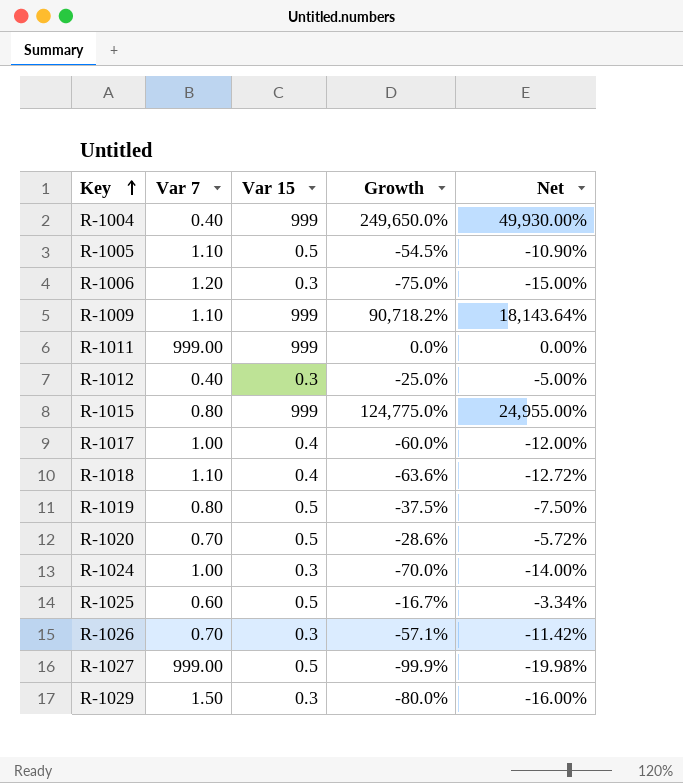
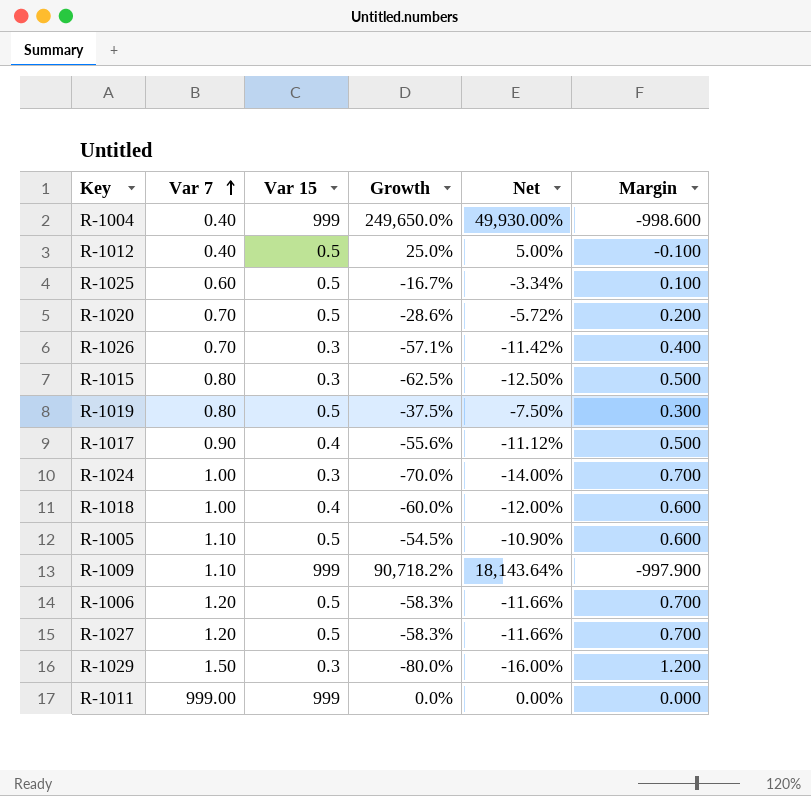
row order: Key ascending -> Var 7 ascending
column Margin | formula: none -> [Var 7] - [Var 15]
R-1012 | Var 15: 0.3 -> 0.5
R-1012 | Growth: -25.0% -> 25.0%
R-1012 | Net: -5.00% -> 5.00%
R-1015 | Var 15: 999 -> 0.3
R-1015 | Growth: 124,775.0% -> -62.5%
R-1015 | Net: 24,955.00% -> -12.50%
R-1017 | Var 7: 1.00 -> 0.90
R-1017 | Growth: -60.0% -> -55.6%
R-1017 | Net: -12.00% -> -11.12%
R-1018 | Var 7: 1.10 -> 1.00
R-1018 | Growth: -63.6% -> -60.0%
R-1018 | Net: -12.72% -> -12.00%
R-1006 | Var 15: 0.3 -> 0.5
R-1006 | Growth: -75.0% -> -58.3%
R-1006 | Net: -15.00% -> -11.66%
R-1027 | Var 7: 999.00 -> 1.20
R-1027 | Growth: -99.9% -> -58.3%
R-1027 | Net: -19.98% -> -11.66%

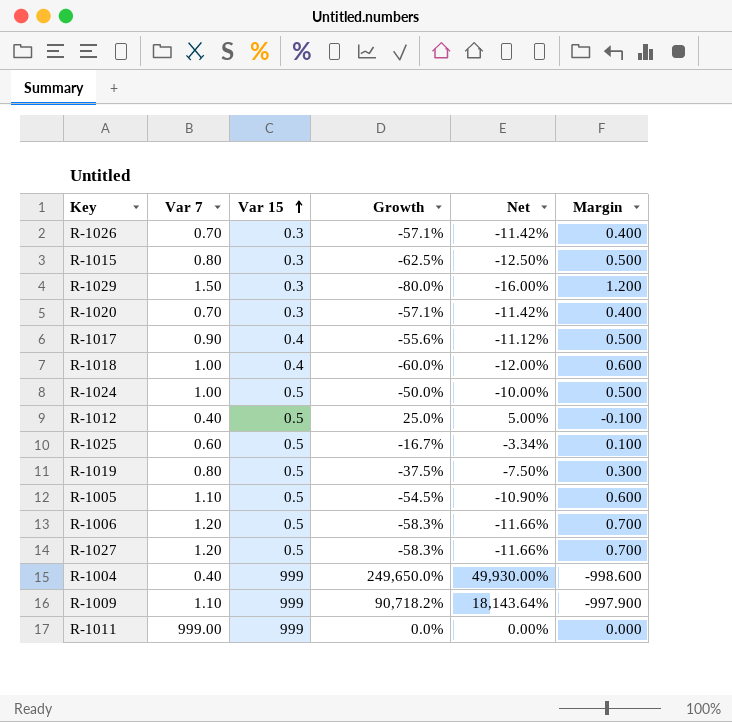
row order: Var 7 ascending -> Var 15 ascending
R-1020 | Var 15: 0.5 -> 0.3
R-1020 | Growth: -28.6% -> -57.1%
R-1020 | Net: -5.72% -> -11.42%
R-1020 | Margin: 0.200 -> 0.400
R-1024 | Var 15: 0.3 -> 0.5
R-1024 | Growth: -70.0% -> -50.0%
R-1024 | Net: -14.00% -> -10.00%
R-1024 | Margin: 0.700 -> 0.500

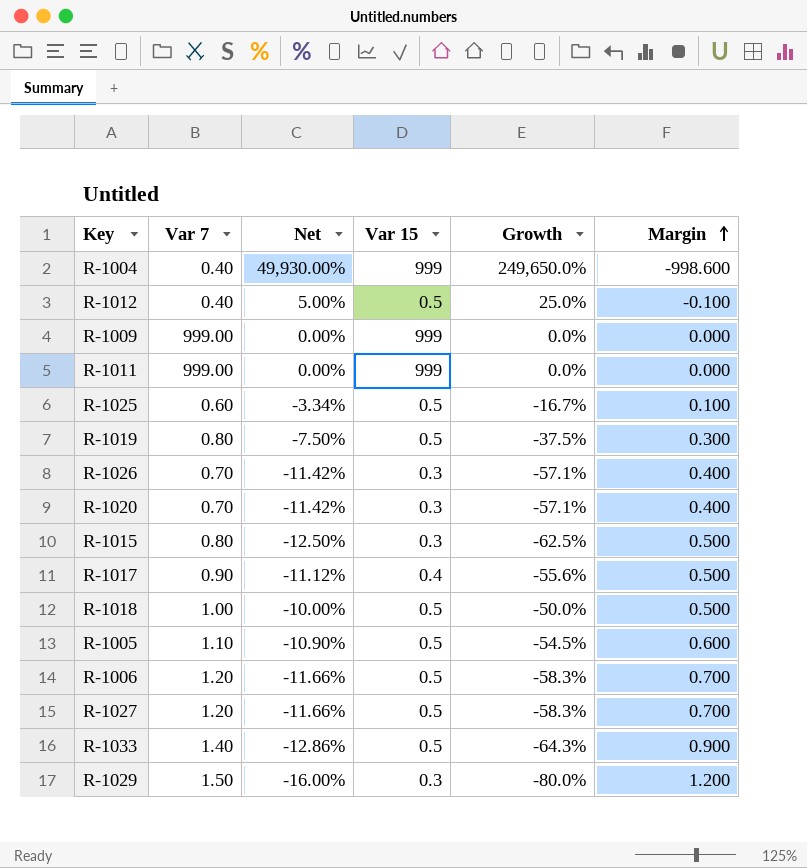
row order: Var 15 ascending -> Margin ascending
column Net | position: 5 -> 3
row R-1024: 1.00 | 0.5 | -50.0% | -10.00% | 0.500 -> none
R-1009 | Var 7: 1.10 -> 999.00
R-1009 | Net: 18,143.64% -> 0.00%
R-1009 | Growth: 90,718.2% -> 0.0%
R-1009 | Margin: -997.900 -> 0.000
R-1018 | Net: -12.00% -> -10.00%
R-1018 | Var 15: 0.4 -> 0.5
R-1018 | Growth: -60.0% -> -50.0%
R-1018 | Margin: 0.600 -> 0.500
row R-1033: none -> 1.40 | -12.86% | 0.5 | -64.3% | 0.900

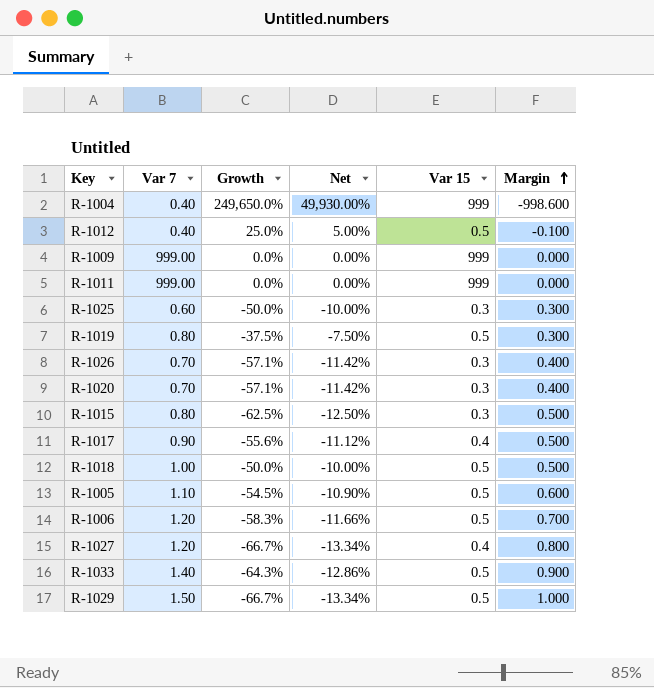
column Growth | position: 5 -> 3
R-1025 | Growth: -16.7% -> -50.0%
R-1025 | Net: -3.34% -> -10.00%
R-1025 | Var 15: 0.5 -> 0.3
R-1025 | Margin: 0.100 -> 0.300
R-1027 | Growth: -58.3% -> -66.7%
R-1027 | Net: -11.66% -> -13.34%
R-1027 | Var 15: 0.5 -> 0.4
R-1027 | Margin: 0.700 -> 0.800
R-1029 | Growth: -80.0% -> -66.7%
R-1029 | Net: -16.00% -> -13.34%
R-1029 | Var 15: 0.3 -> 0.5
R-1029 | Margin: 1.200 -> 1.000

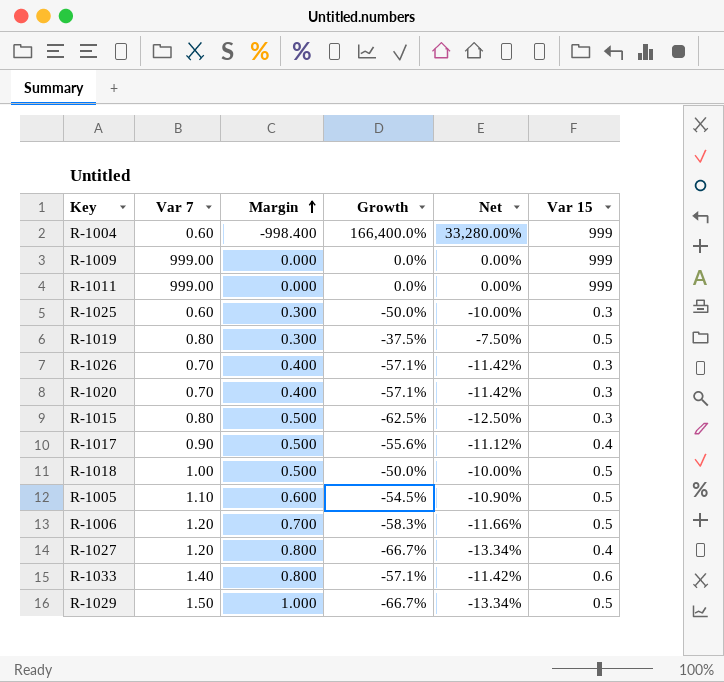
column Margin | position: 6 -> 3
row R-1012: 0.40 | 25.0% | 5.00% | 0.5 | -0.100 -> none
R-1004 | Var 7: 0.40 -> 0.60
R-1004 | Margin: -998.600 -> -998.400
R-1004 | Growth: 249,650.0% -> 166,400.0%
R-1004 | Net: 49,930.00% -> 33,280.00%
R-1033 | Margin: 0.900 -> 0.800
R-1033 | Growth: -64.3% -> -57.1%
R-1033 | Net: -12.86% -> -11.42%
R-1033 | Var 15: 0.5 -> 0.6

